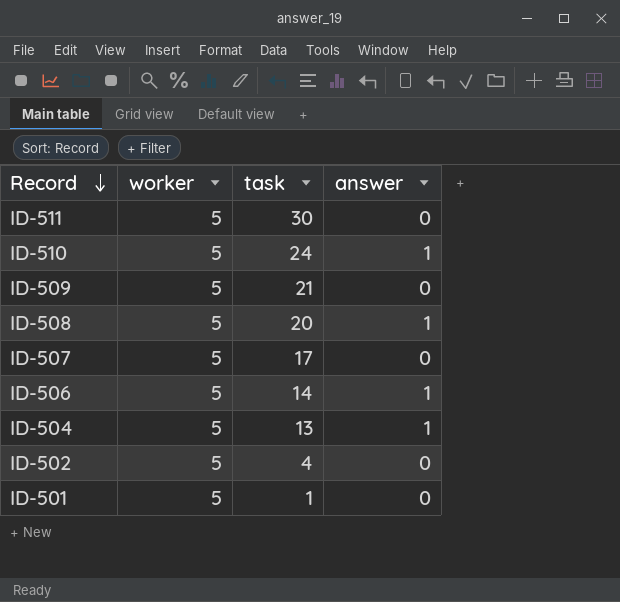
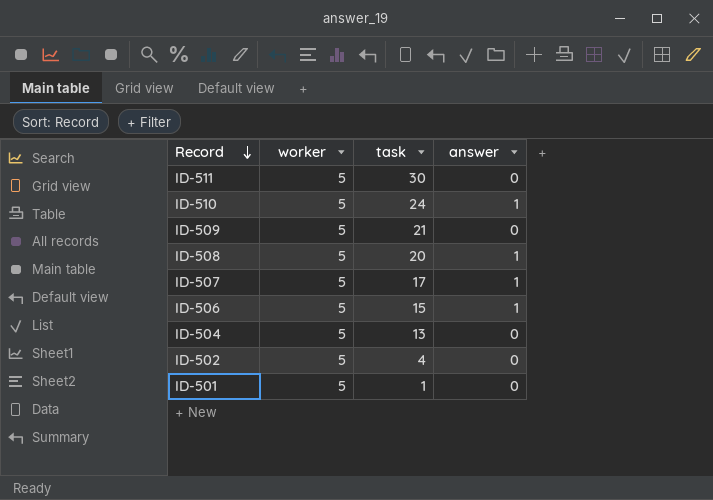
ID-507 | answer: 0 -> 1
ID-506 | task: 14 -> 15
ID-504 | answer: 1 -> 0

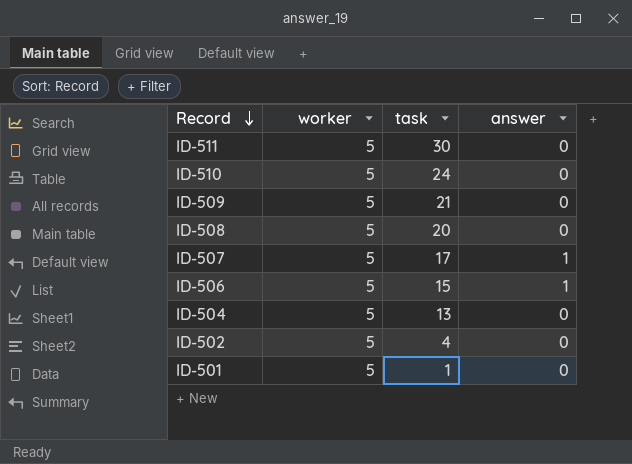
ID-510 | answer: 1 -> 0
ID-508 | answer: 1 -> 0

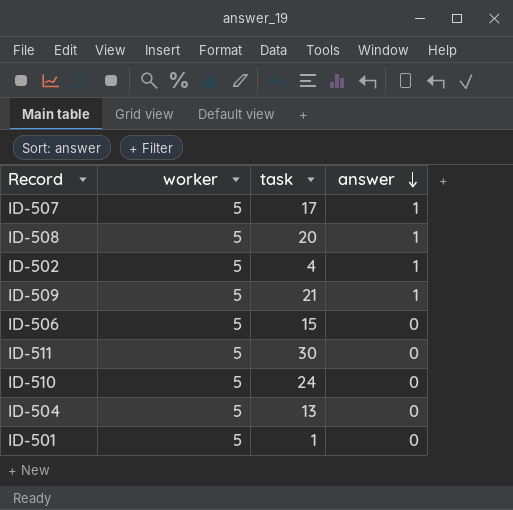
row order: Record descending -> answer descending
ID-508 | answer: 0 -> 1
ID-502 | answer: 0 -> 1
ID-509 | answer: 0 -> 1
ID-506 | answer: 1 -> 0

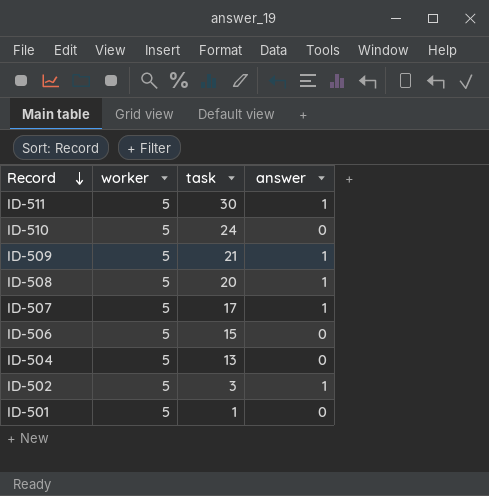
row order: answer descending -> Record descending
ID-511 | answer: 0 -> 1
ID-502 | task: 4 -> 3

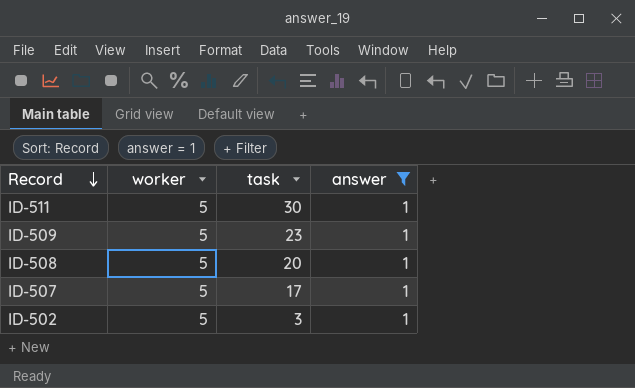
filter: none -> answer = 1
ID-509 | task: 21 -> 23

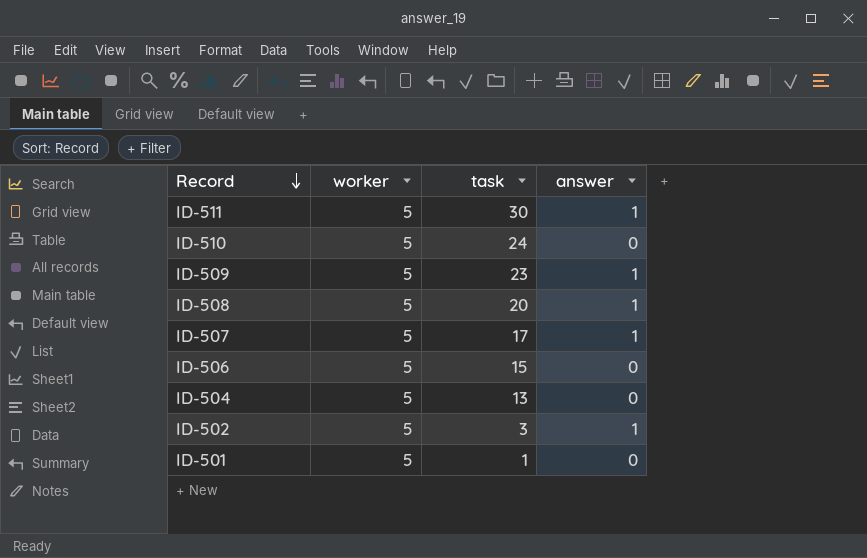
filter: answer = 1 -> none

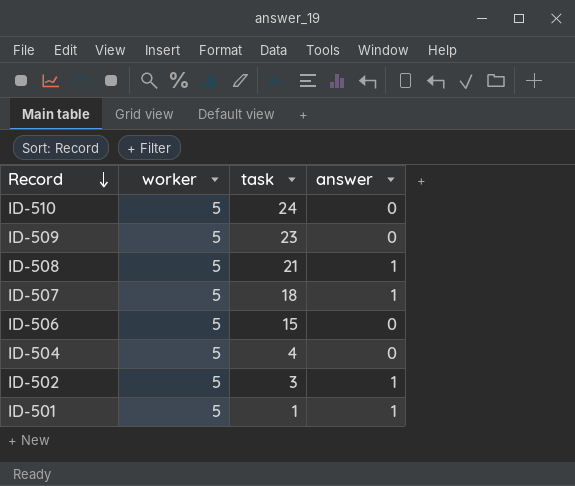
row ID-511: 5 | 30 | 1 -> none
ID-509 | answer: 1 -> 0
ID-508 | task: 20 -> 21
ID-507 | task: 17 -> 18
ID-504 | task: 13 -> 4
ID-501 | answer: 0 -> 1

